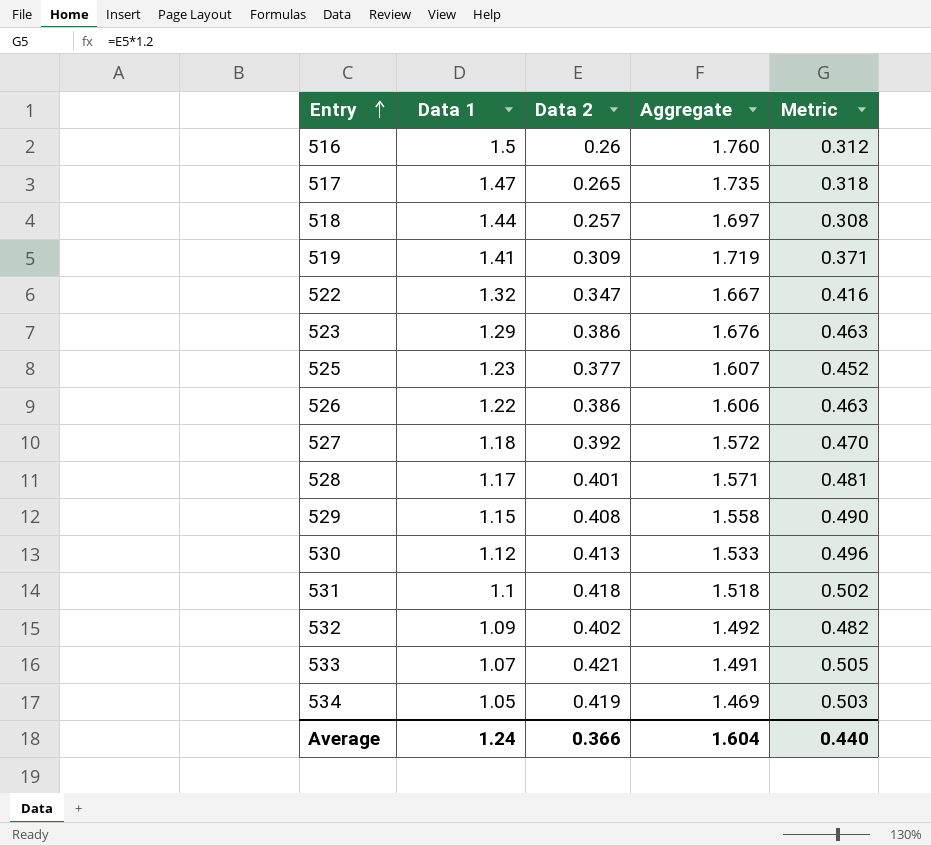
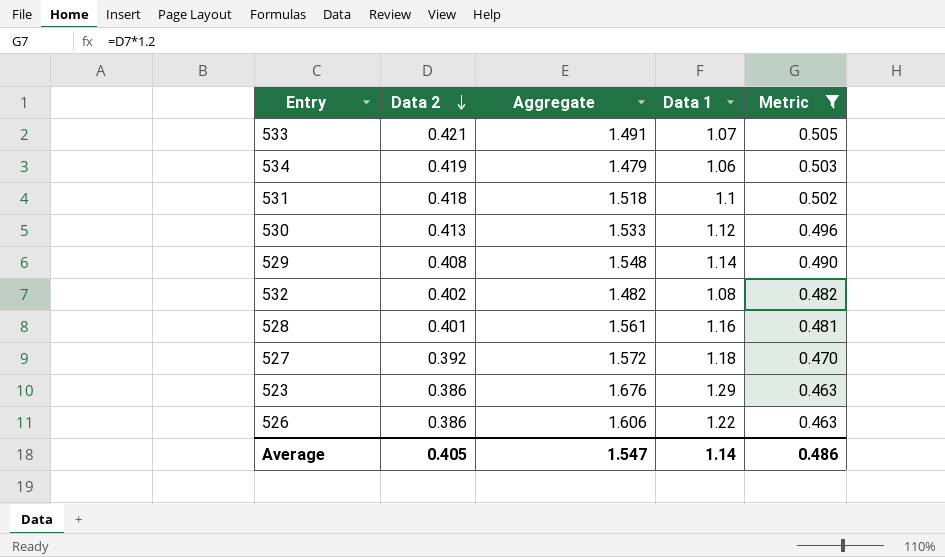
filter: none -> Metric >= 0.463
row order: Entry ascending -> Data 2 descending
column Data 1 | position: 2 -> 4
534 | Aggregate: 1.469 -> 1.479
534 | Data 1: 1.05 -> 1.06
529 | Aggregate: 1.558 -> 1.548
529 | Data 1: 1.15 -> 1.14
532 | Aggregate: 1.492 -> 1.482
532 | Data 1: 1.09 -> 1.08
528 | Aggregate: 1.571 -> 1.561
528 | Data 1: 1.17 -> 1.16
Average | Data 2: 0.366 -> 0.405
Average | Aggregate: 1.604 -> 1.547
Average | Data 1: 1.24 -> 1.14
Average | Metric: 0.440 -> 0.486

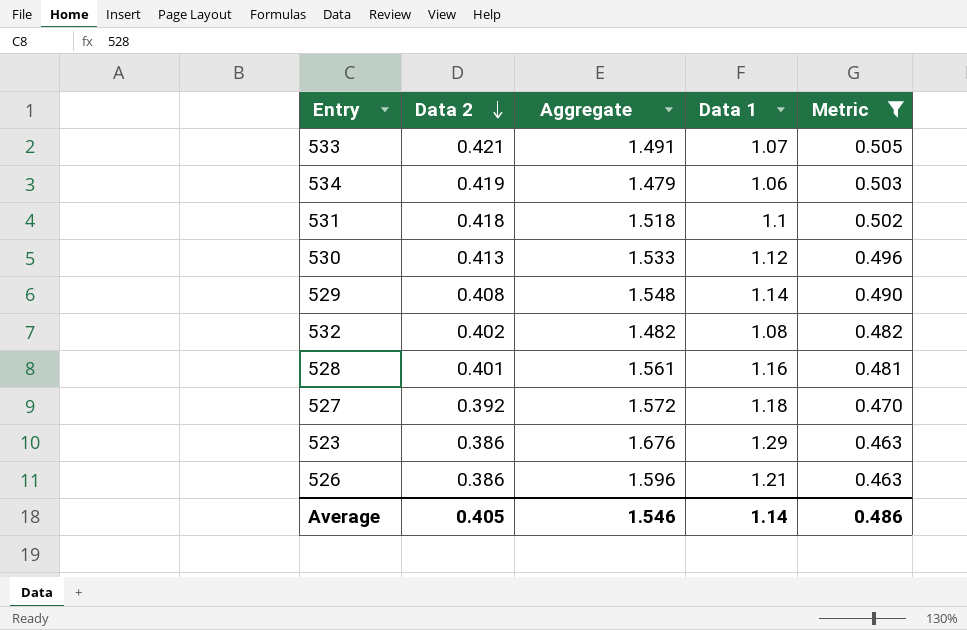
526 | Aggregate: 1.606 -> 1.596
526 | Data 1: 1.22 -> 1.21
Average | Aggregate: 1.547 -> 1.546

